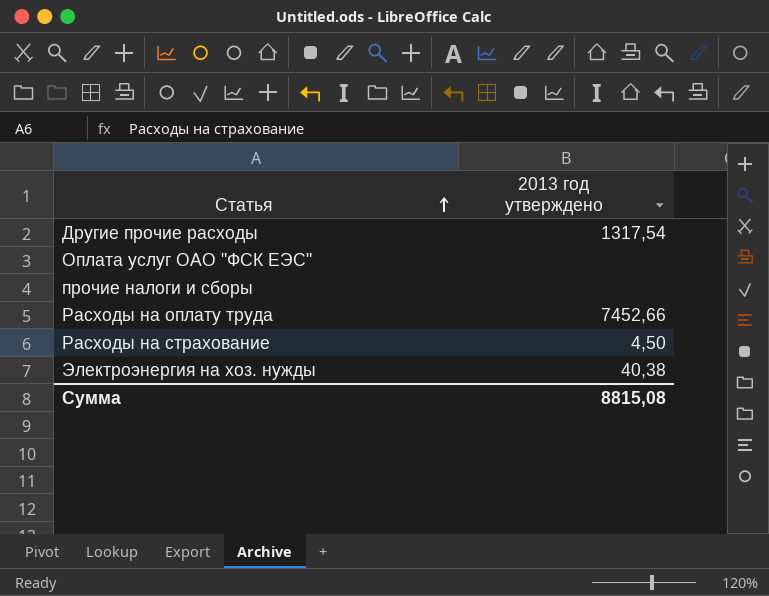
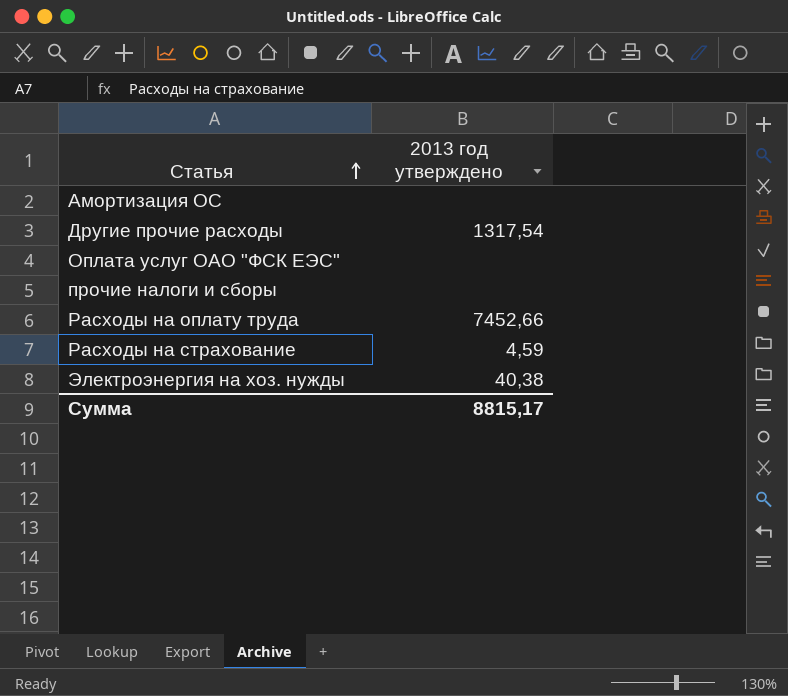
row Амортизация ОС: none -> none
Расходы на страхование | 2013 год утверждено: 4,50 -> 4,59
Сумма | 2013 год утверждено: 8815,08 -> 8815,17

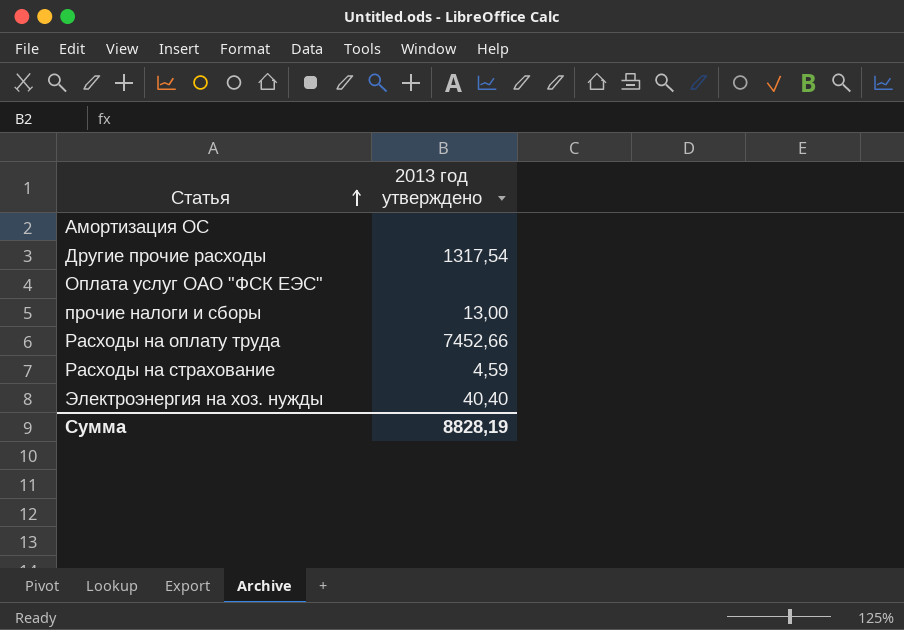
прочие налоги и сборы | 2013 год утверждено: none -> 13,00
Электроэнергия на хоз. нужды | 2013 год утверждено: 40,38 -> 40,40
Сумма | 2013 год утверждено: 8815,17 -> 8828,19

